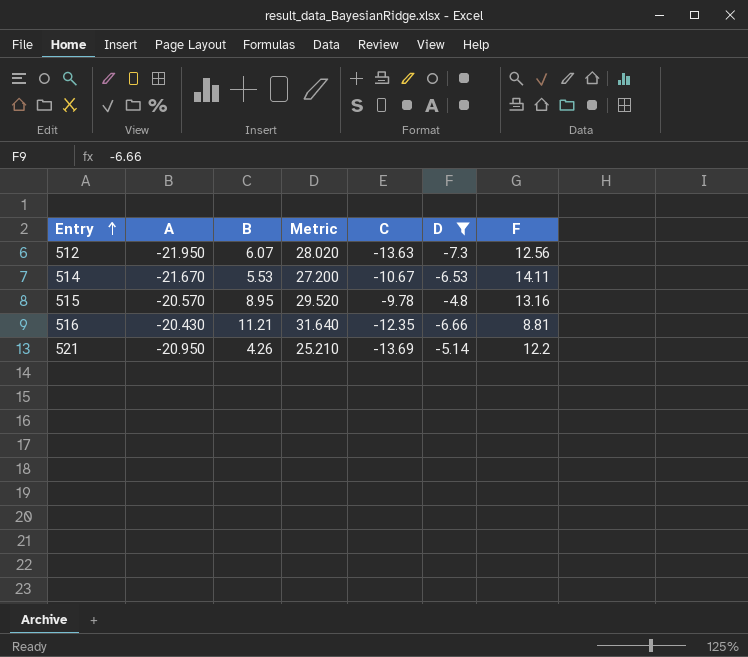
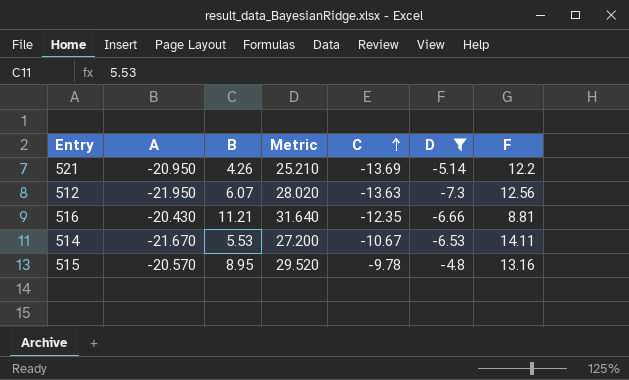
row order: Entry ascending -> C ascending

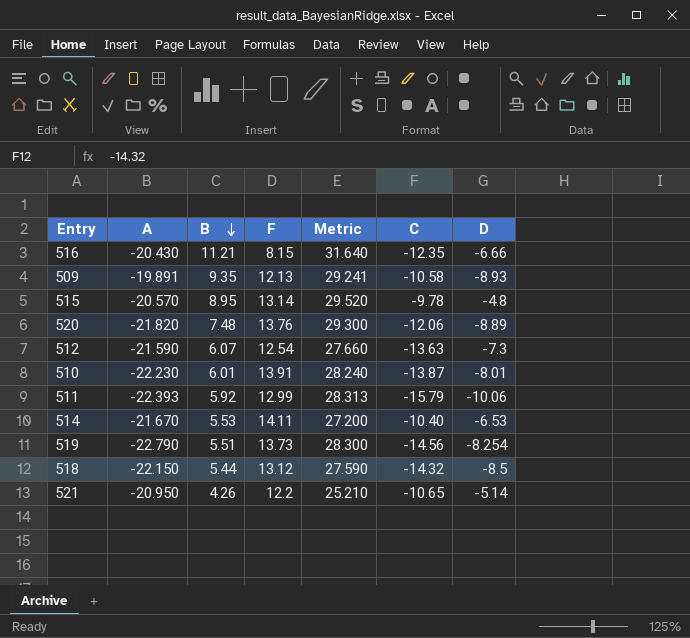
filter: D >= -7.3 -> none
row order: C ascending -> B descending
column F | position: 7 -> 4
516 | F: 8.81 -> 8.15
515 | F: 13.16 -> 13.14
512 | A: -21.950 -> -21.590
512 | F: 12.56 -> 12.54
512 | Metric: 28.020 -> 27.660
514 | C: -10.67 -> -10.40
521 | C: -13.69 -> -10.65

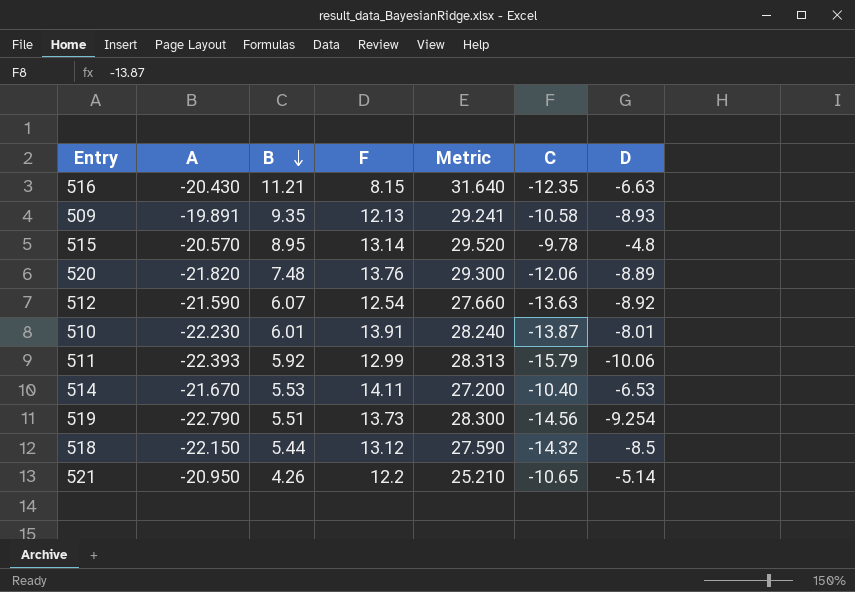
516 | D: -6.66 -> -6.63
512 | D: -7.3 -> -8.92
519 | D: -8.254 -> -9.254

